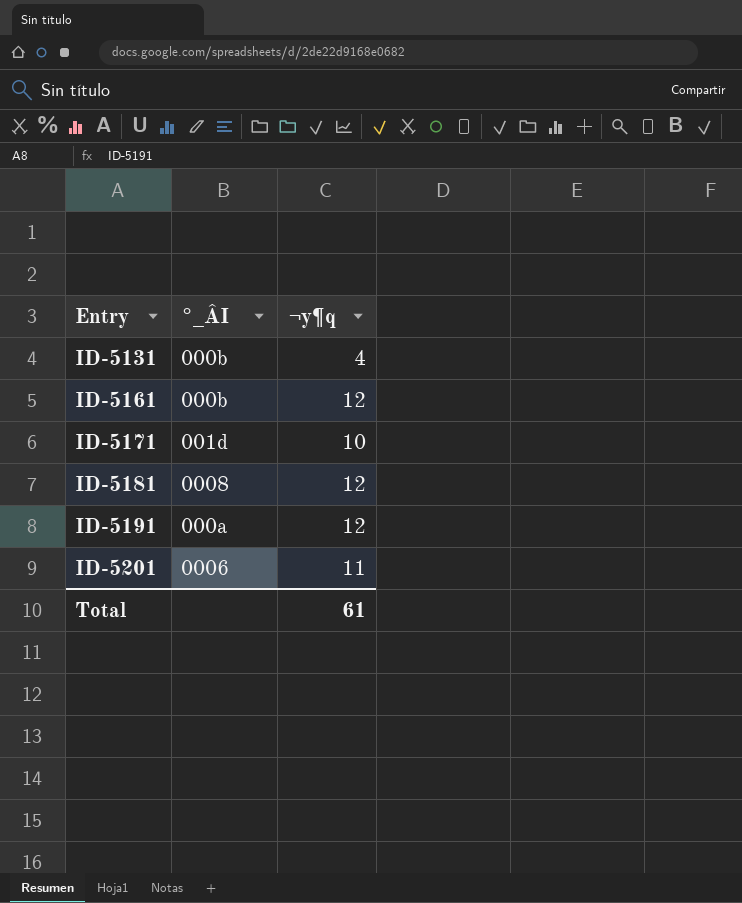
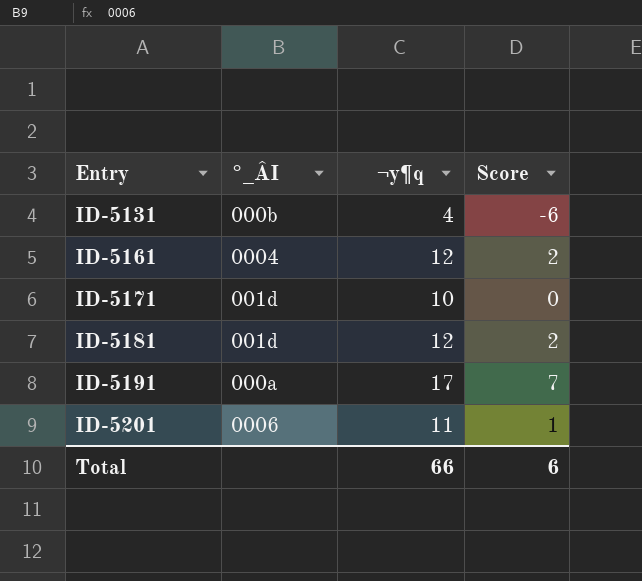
column Score | formula: none -> [¬y¶q] - 10
ID-5161 | °_ÂI: 000b -> 0004
ID-5181 | °_ÂI: 0008 -> 001d
ID-5191 | ¬y¶q: 12 -> 17
Total | ¬y¶q: 61 -> 66

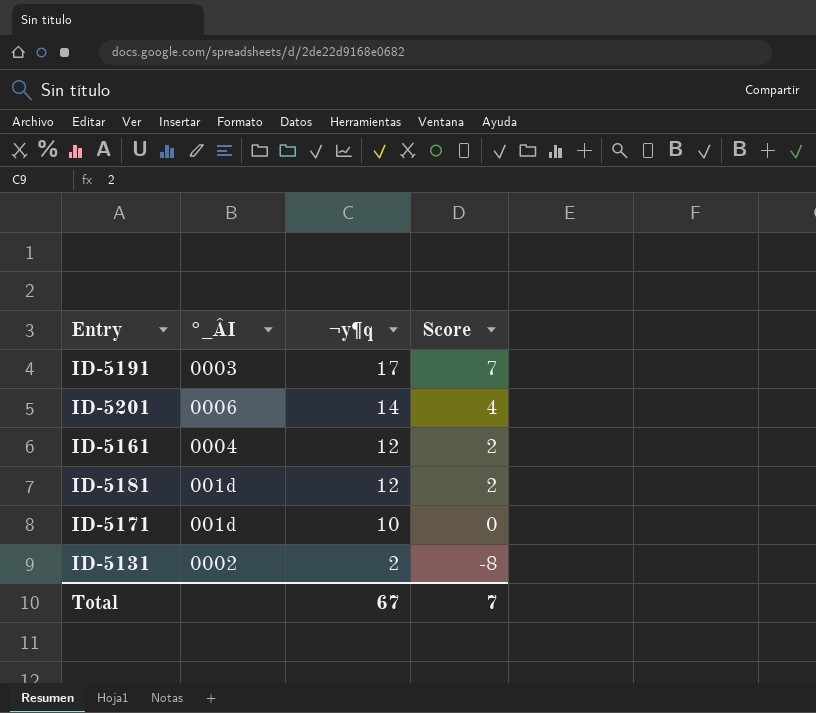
row order: Entry ascending -> ¬y¶q descending
ID-5191 | °_ÂI: 000a -> 0003
ID-5201 | ¬y¶q: 11 -> 14
ID-5201 | Score: 1 -> 4
ID-5131 | °_ÂI: 000b -> 0002
ID-5131 | ¬y¶q: 4 -> 2
ID-5131 | Score: -6 -> -8
Total | ¬y¶q: 66 -> 67
Total | Score: 6 -> 7

